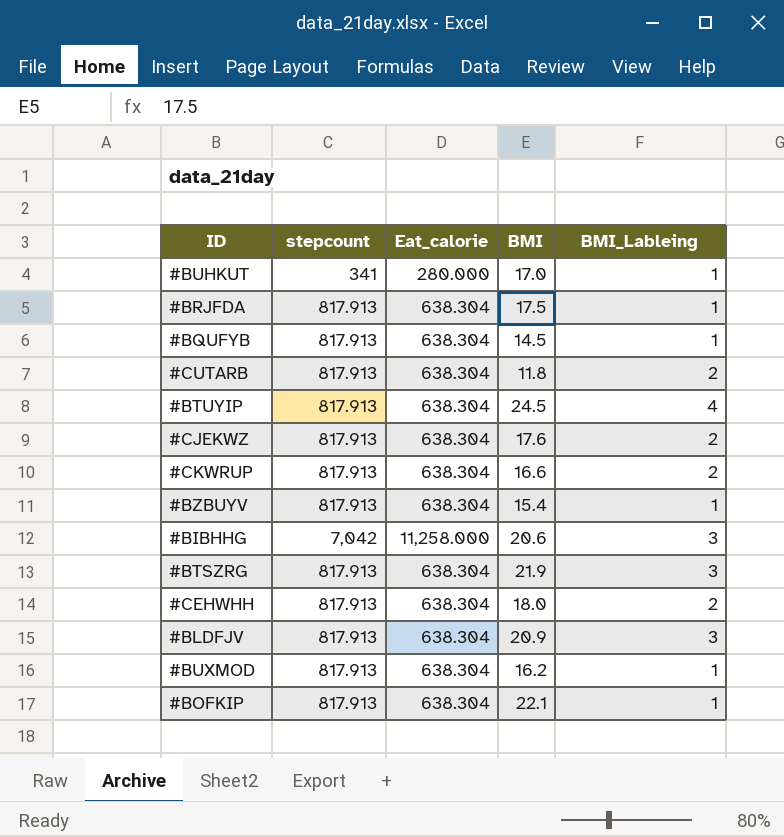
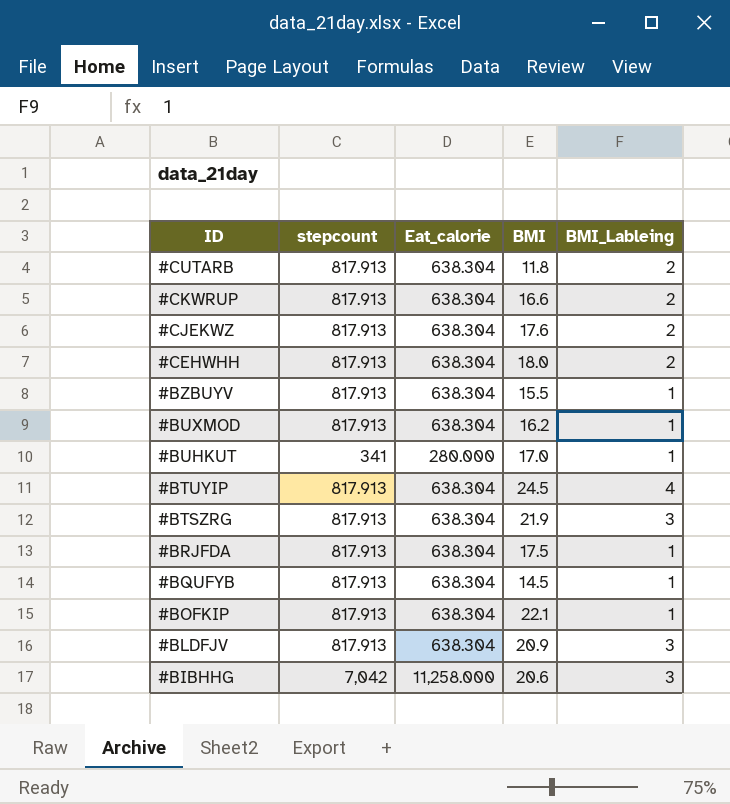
row order: none -> ID descending
#BZBUYV | BMI: 15.4 -> 15.5

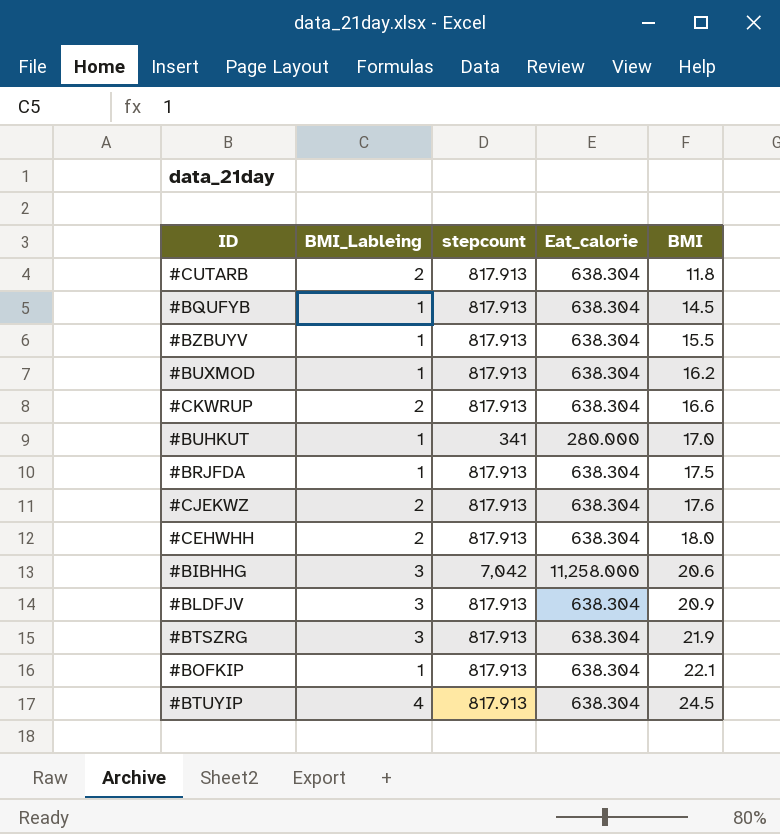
row order: ID descending -> BMI ascending
column BMI_Lableing | position: 5 -> 2

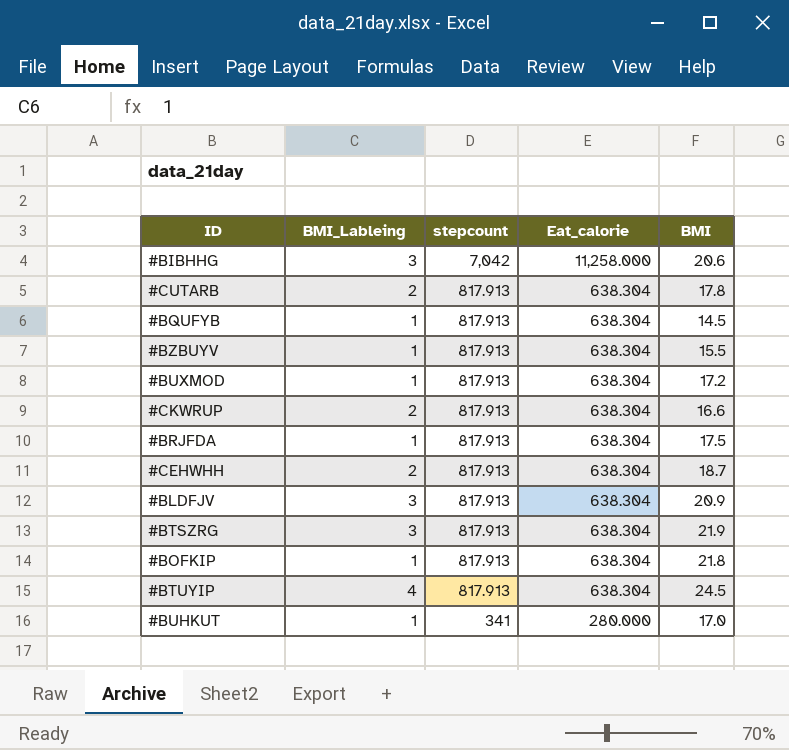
row order: BMI ascending -> stepcount descending
row #CJEKWZ: 2 | 817.913 | 638.304 | 17.6 -> none
#CUTARB | BMI: 11.8 -> 17.8
#BUXMOD | BMI: 16.2 -> 17.2
#CEHWHH | BMI: 18.0 -> 18.7
#BOFKIP | BMI: 22.1 -> 21.8

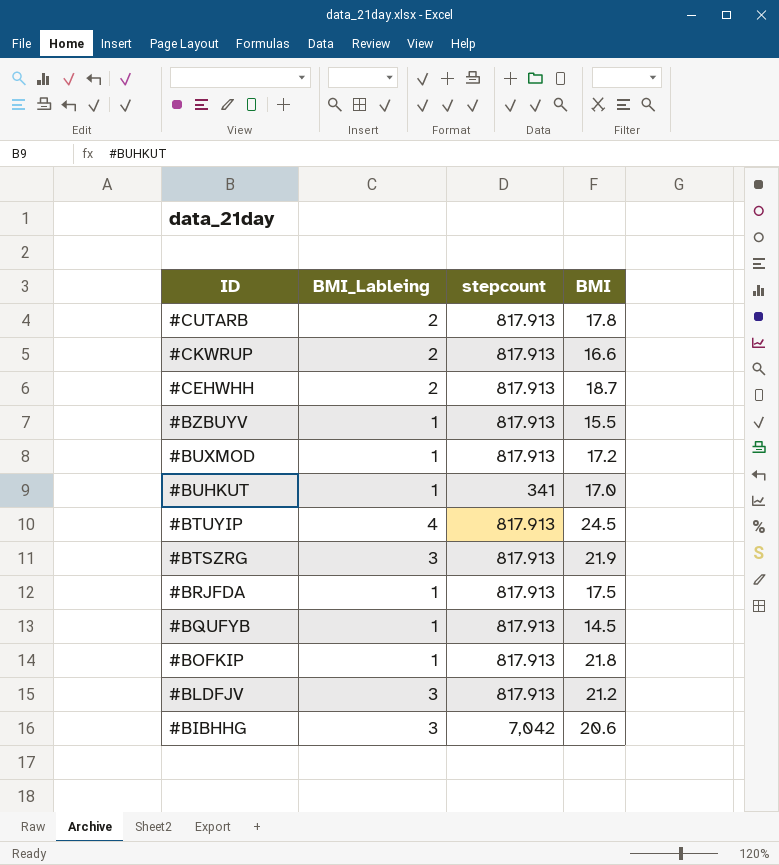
row order: stepcount descending -> ID descending
column Eat_calorie | position: 4 -> none
#BLDFJV | BMI: 20.9 -> 21.2

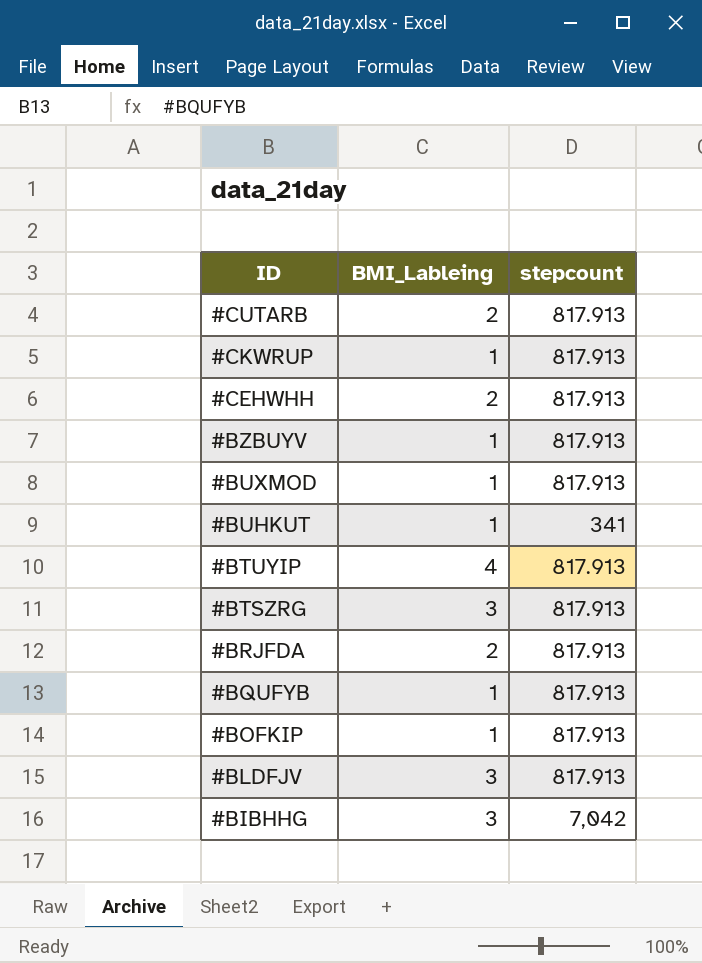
column BMI | position: 4 -> none
#CKWRUP | BMI_Lableing: 2 -> 1
#BRJFDA | BMI_Lableing: 1 -> 2

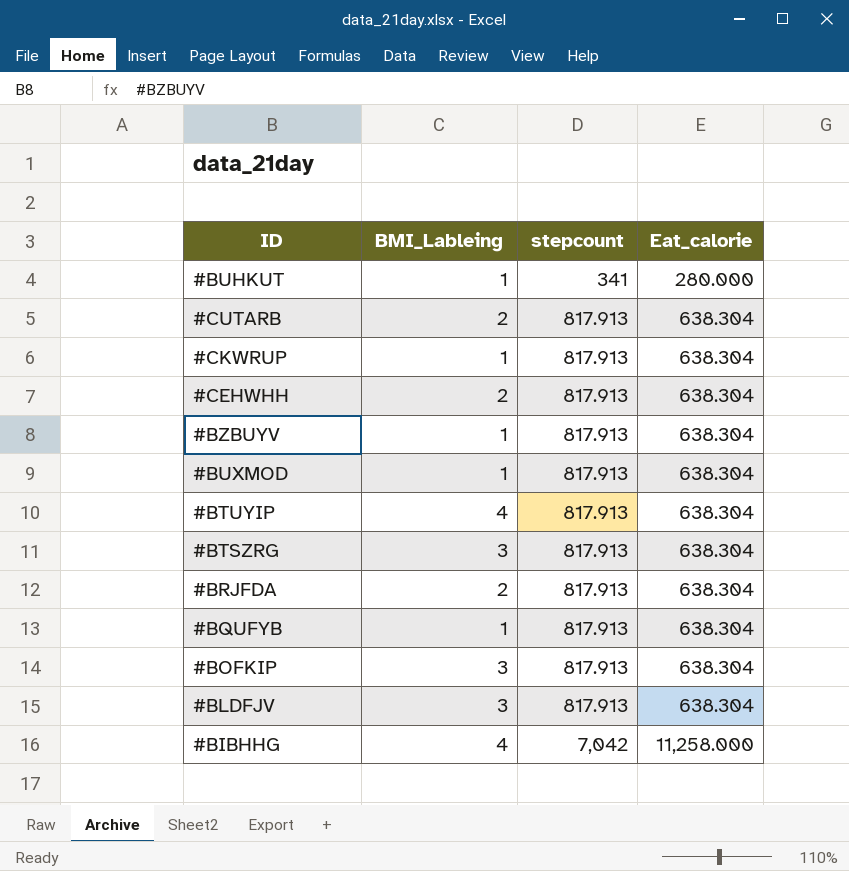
row order: ID descending -> stepcount ascending
column Eat_calorie | position: none -> 4
#BOFKIP | BMI_Lableing: 1 -> 3
#BIBHHG | BMI_Lableing: 3 -> 4

